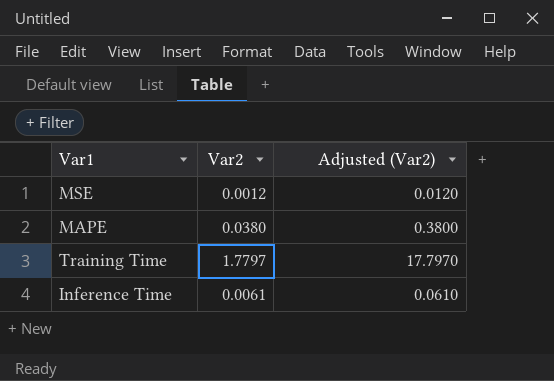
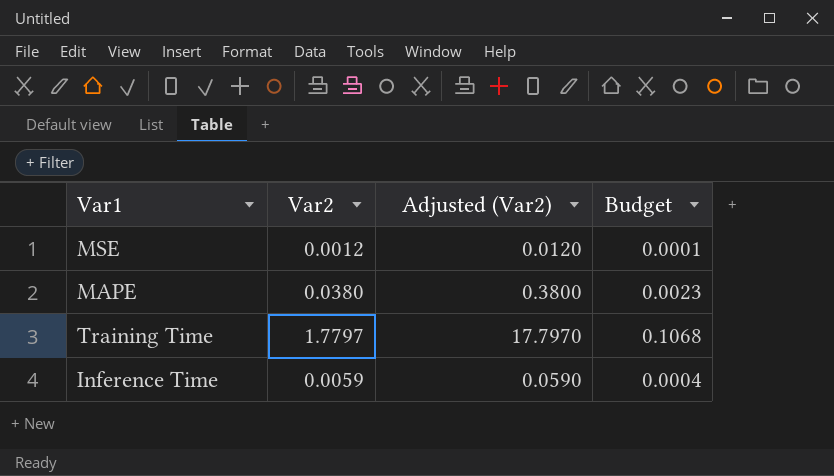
column Budget | formula: none -> [Var2] * 0.06
Inference Time | Var2: 0.0061 -> 0.0059
Inference Time | Adjusted (Var2): 0.0610 -> 0.0590

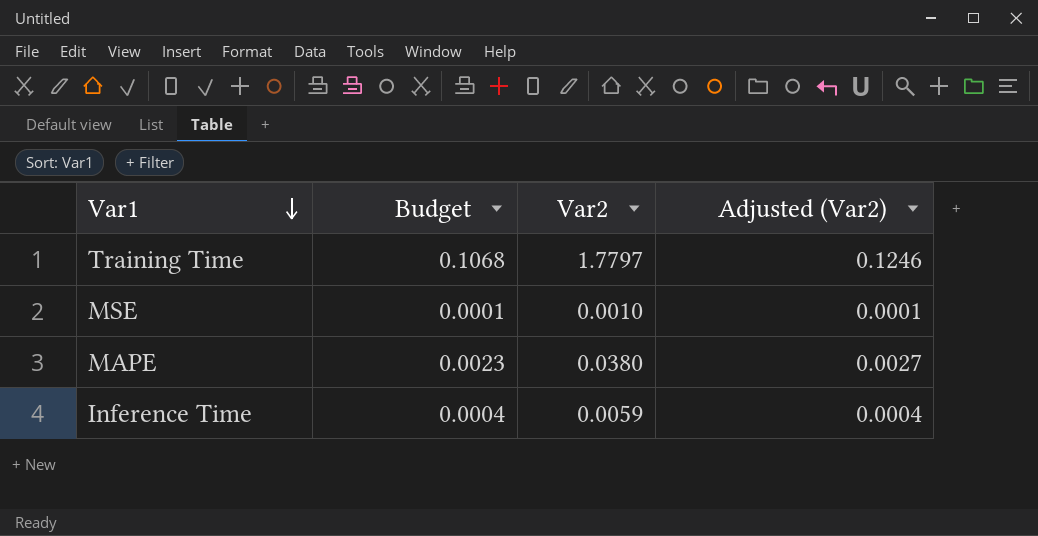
row order: none -> Var1 descending
column Budget | position: 4 -> 2
column Adjusted (Var2) | formula: [Var2] * 10 -> [Var2] * 0.07
MSE | Var2: 0.0012 -> 0.0010

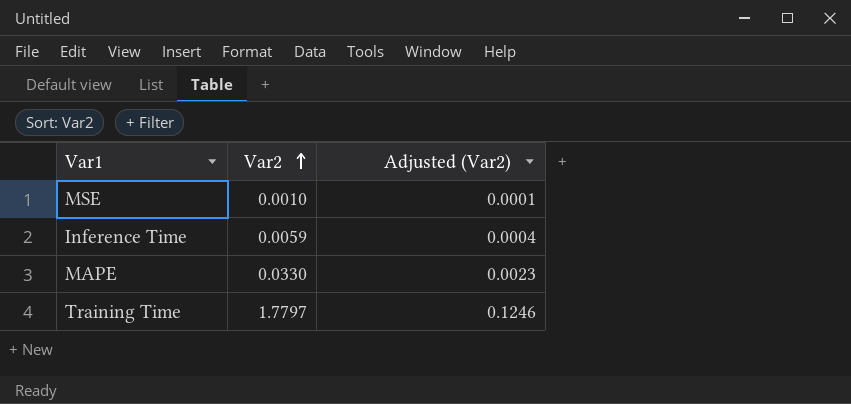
row order: Var1 descending -> Var2 ascending
column Budget | formula: [Var2] * 0.06 -> none
MAPE | Var2: 0.0380 -> 0.0330
MAPE | Adjusted (Var2): 0.0027 -> 0.0023

